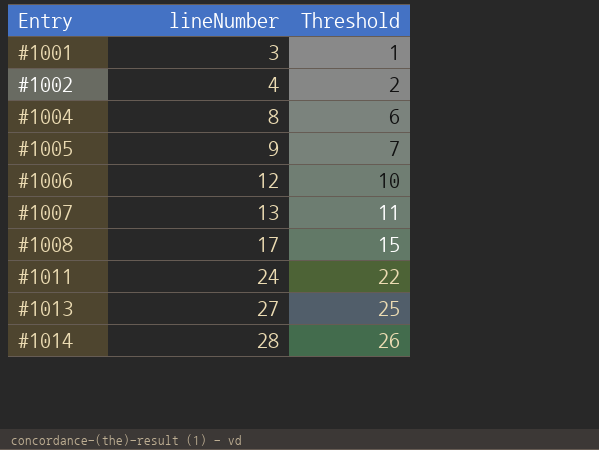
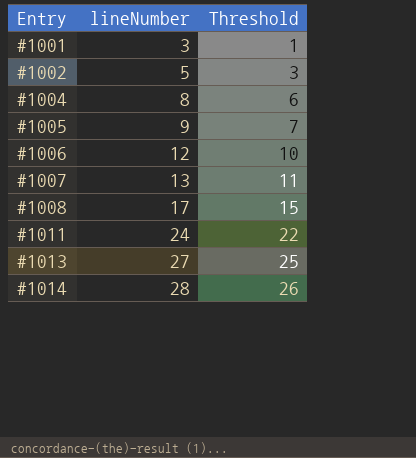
#1002 | lineNumber: 4 -> 5
#1002 | Threshold: 2 -> 3

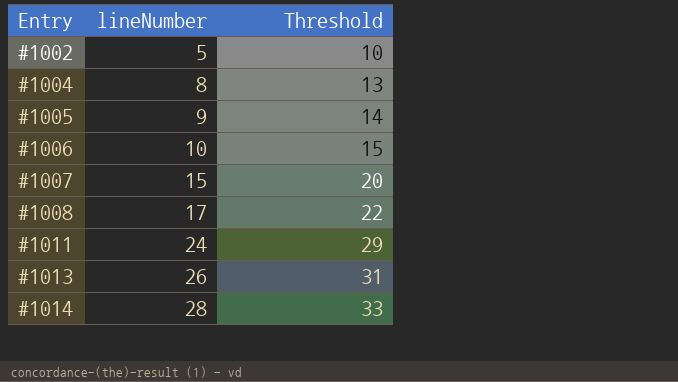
column Threshold | formula: [lineNumber] - 2 -> [lineNumber] + 5
row #1001: 3 | 1 -> none
#1006 | lineNumber: 12 -> 10
#1007 | lineNumber: 13 -> 15
#1013 | lineNumber: 27 -> 26

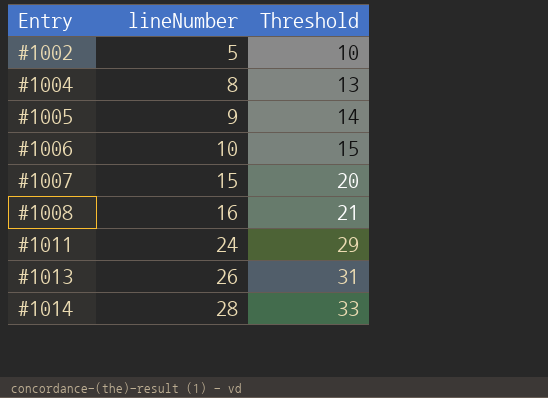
#1008 | lineNumber: 17 -> 16
#1008 | Threshold: 22 -> 21

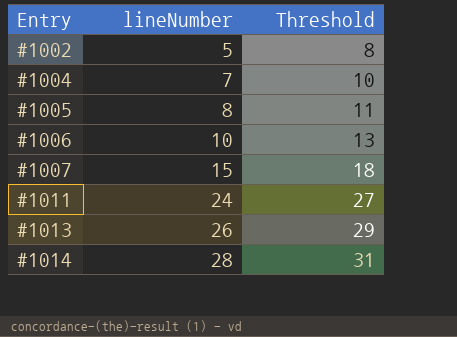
column Threshold | formula: [lineNumber] + 5 -> [lineNumber] + 3
row #1008: 16 | 21 -> none
#1004 | lineNumber: 8 -> 7
#1005 | lineNumber: 9 -> 8

